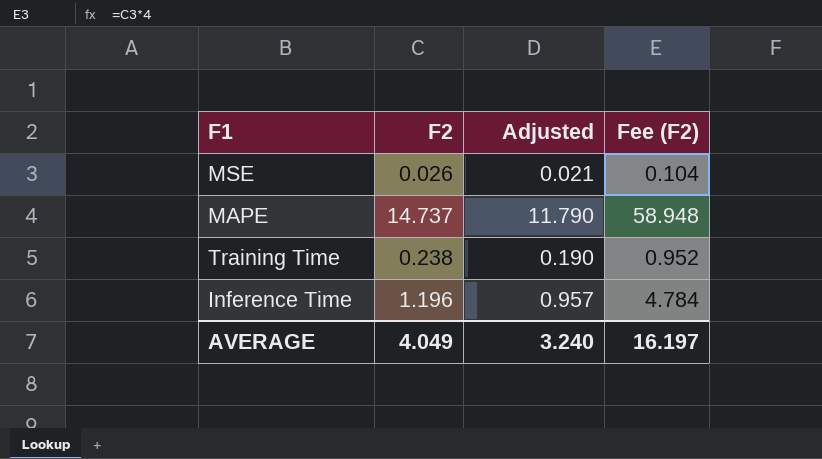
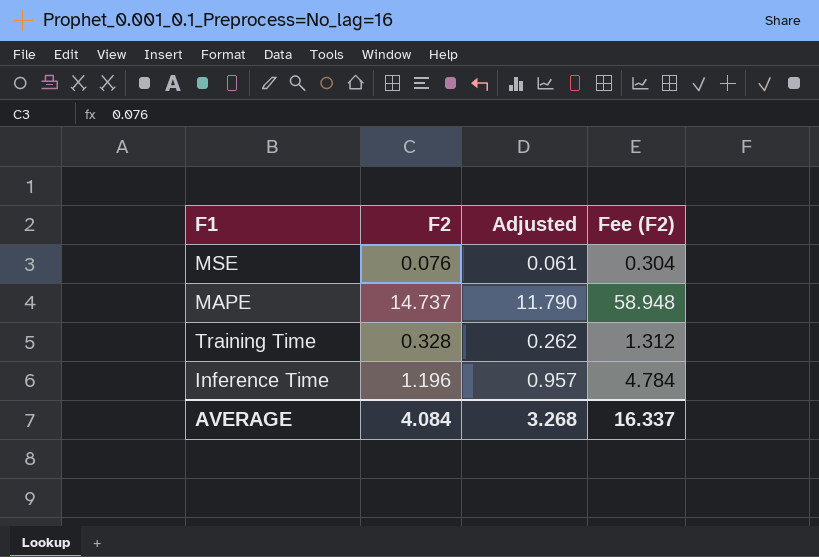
MSE | F2: 0.026 -> 0.076
MSE | Adjusted: 0.021 -> 0.061
MSE | Fee (F2): 0.104 -> 0.304
Training Time | F2: 0.238 -> 0.328
Training Time | Adjusted: 0.190 -> 0.262
Training Time | Fee (F2): 0.952 -> 1.312
AVERAGE | F2: 4.049 -> 4.084
AVERAGE | Adjusted: 3.240 -> 3.268
AVERAGE | Fee (F2): 16.197 -> 16.337

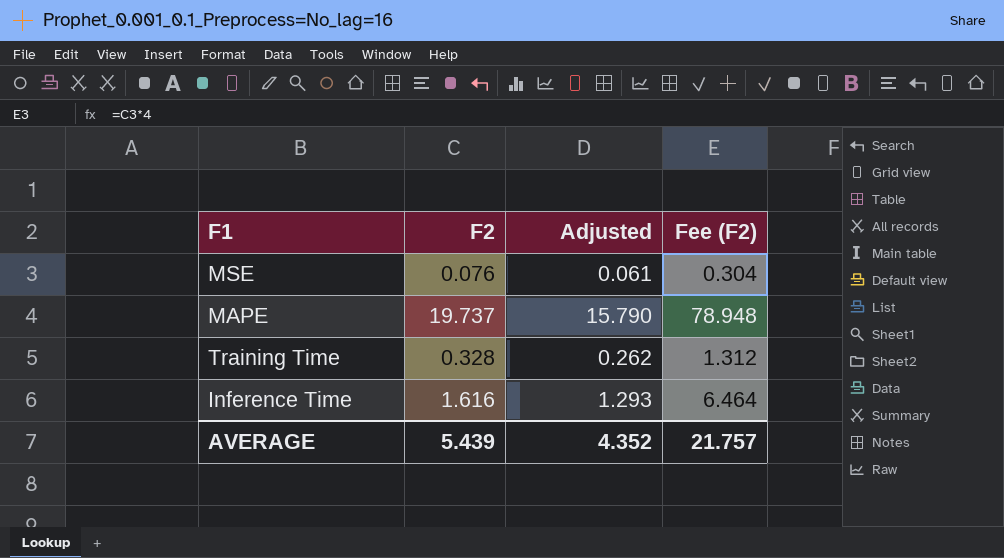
MAPE | F2: 14.737 -> 19.737
MAPE | Adjusted: 11.790 -> 15.790
MAPE | Fee (F2): 58.948 -> 78.948
Inference Time | F2: 1.196 -> 1.616
Inference Time | Adjusted: 0.957 -> 1.293
Inference Time | Fee (F2): 4.784 -> 6.464
AVERAGE | F2: 4.084 -> 5.439
AVERAGE | Adjusted: 3.268 -> 4.352
AVERAGE | Fee (F2): 16.337 -> 21.757

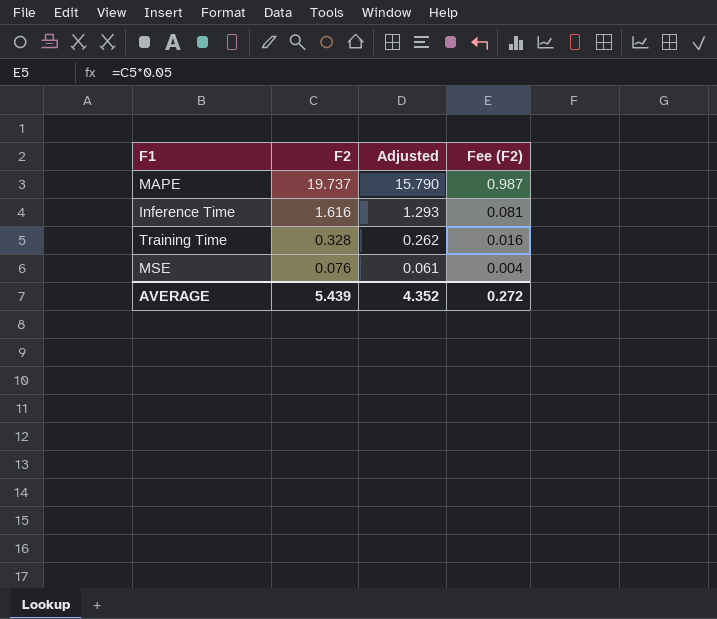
row order: none -> F2 descending
column Fee (F2) | formula: [F2] * 4 -> [F2] * 0.05
AVERAGE | Fee (F2): 21.757 -> 0.272

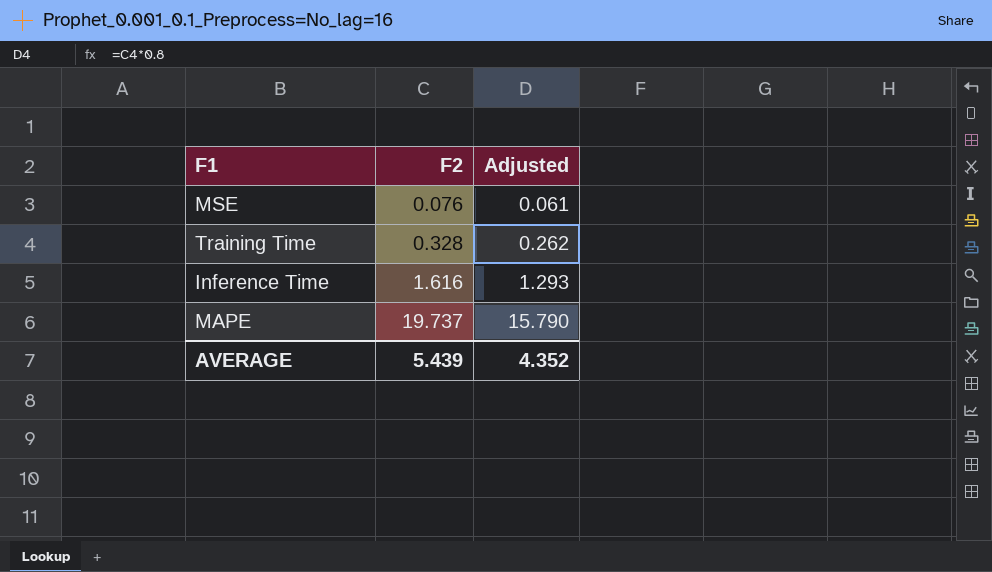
row order: F2 descending -> F2 ascending
column Fee (F2) | formula: [F2] * 0.05 -> none

